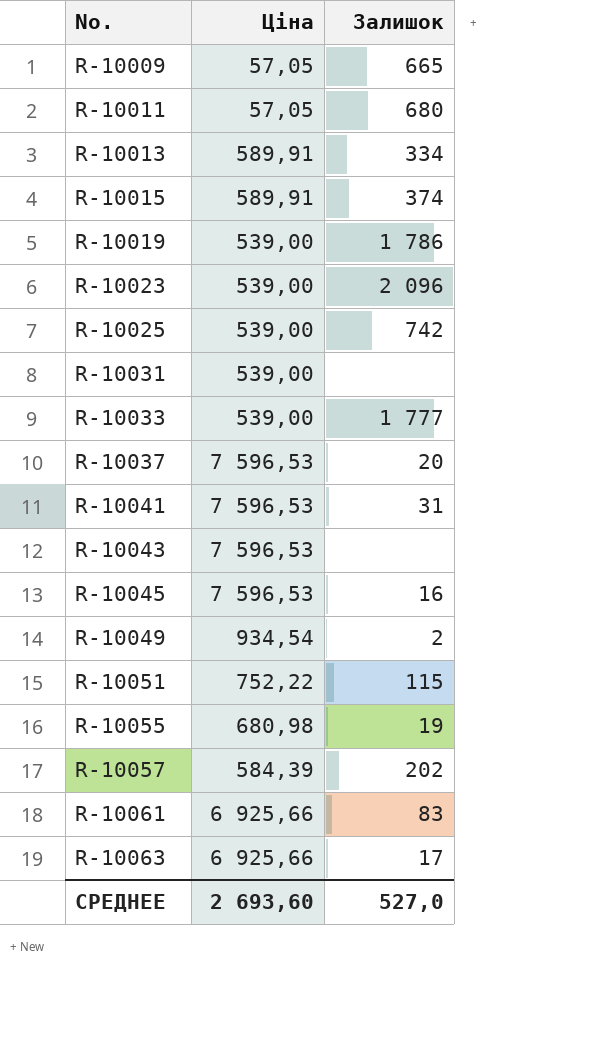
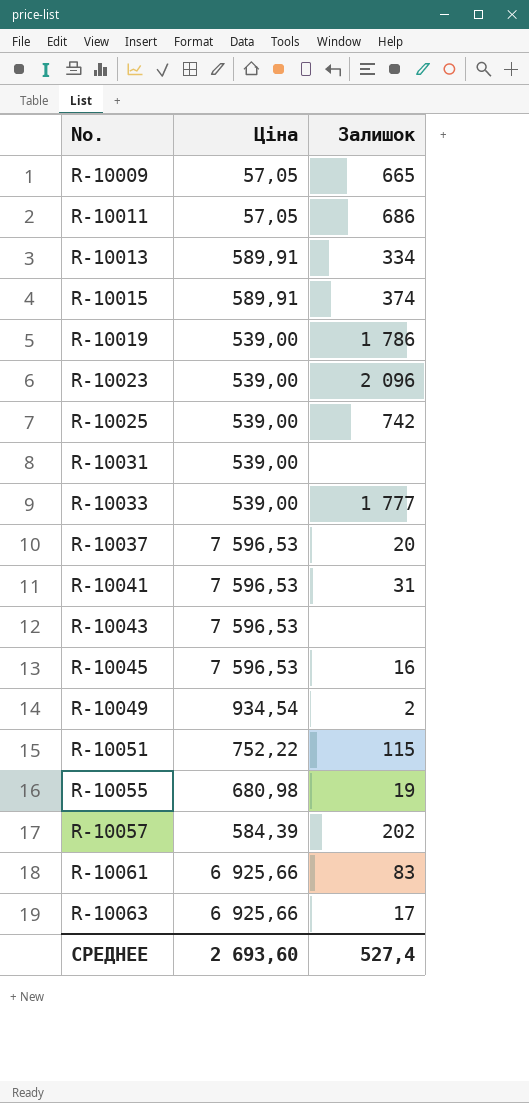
R-10011 | Залишок: 680 -> 686
СРЕДНЕЕ | Залишок: 527,0 -> 527,4

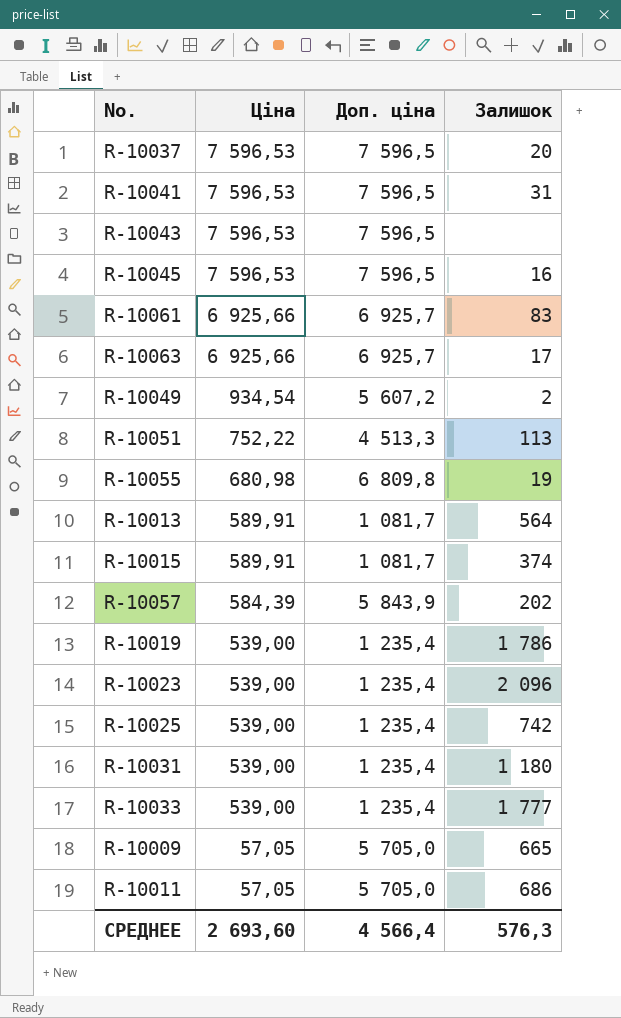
row order: No. ascending -> Ціна descending
column Доп. ціна | position: none -> 3
R-10051 | Залишок: 115 -> 113
R-10013 | Залишок: 334 -> 564
R-10031 | Залишок: none -> 1 180
СРЕДНЕЕ | Залишок: 527,4 -> 576,3

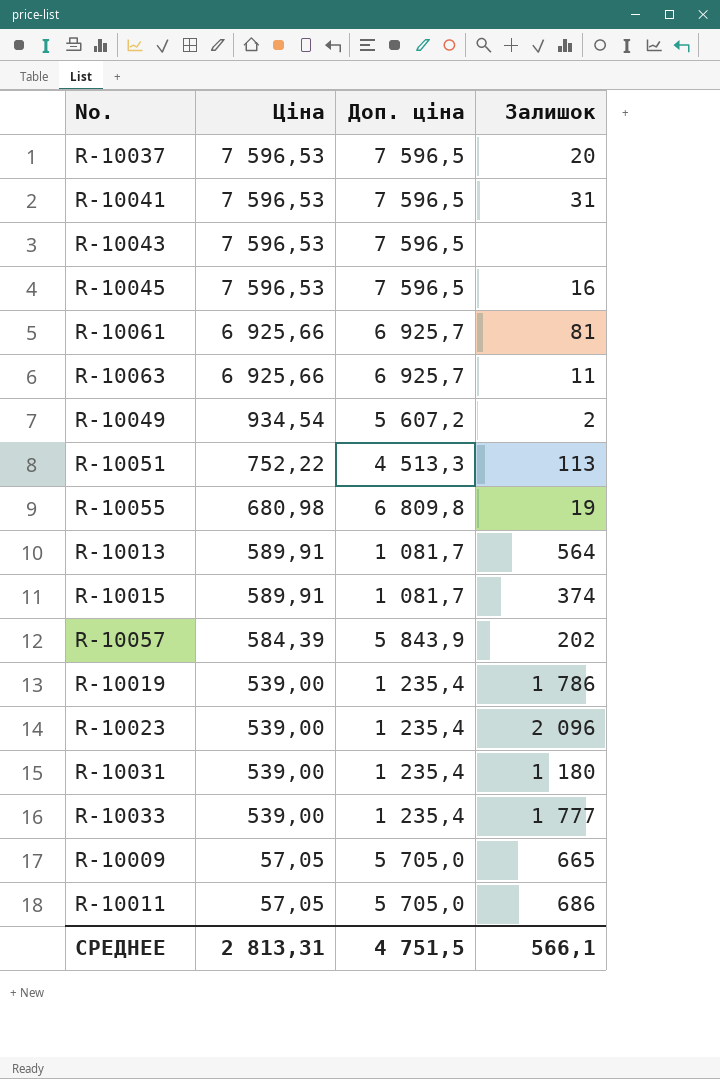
row R-10025: 539,00 | 1 235,4 | 742 -> none
R-10061 | Залишок: 83 -> 81
R-10063 | Залишок: 17 -> 11
СРЕДНЕЕ | Ціна: 2 693,60 -> 2 813,31
СРЕДНЕЕ | Доп. ціна: 4 566,4 -> 4 751,5
СРЕДНЕЕ | Залишок: 576,3 -> 566,1

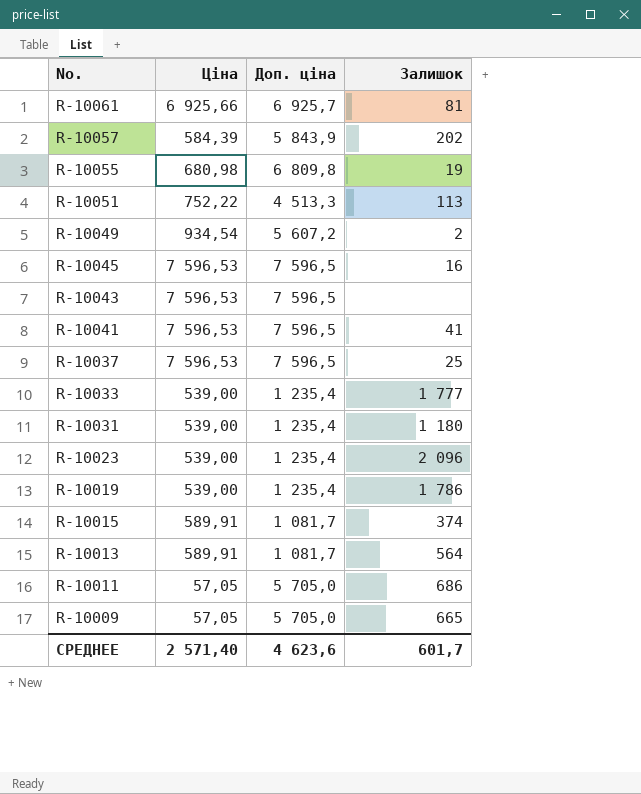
row order: Ціна descending -> No. descending
row R-10063: 6 925,66 | 6 925,7 | 11 -> none
R-10041 | Залишок: 31 -> 41
R-10037 | Залишок: 20 -> 25
СРЕДНЕЕ | Ціна: 2 813,31 -> 2 571,40
СРЕДНЕЕ | Доп. ціна: 4 751,5 -> 4 623,6
СРЕДНЕЕ | Залишок: 566,1 -> 601,7

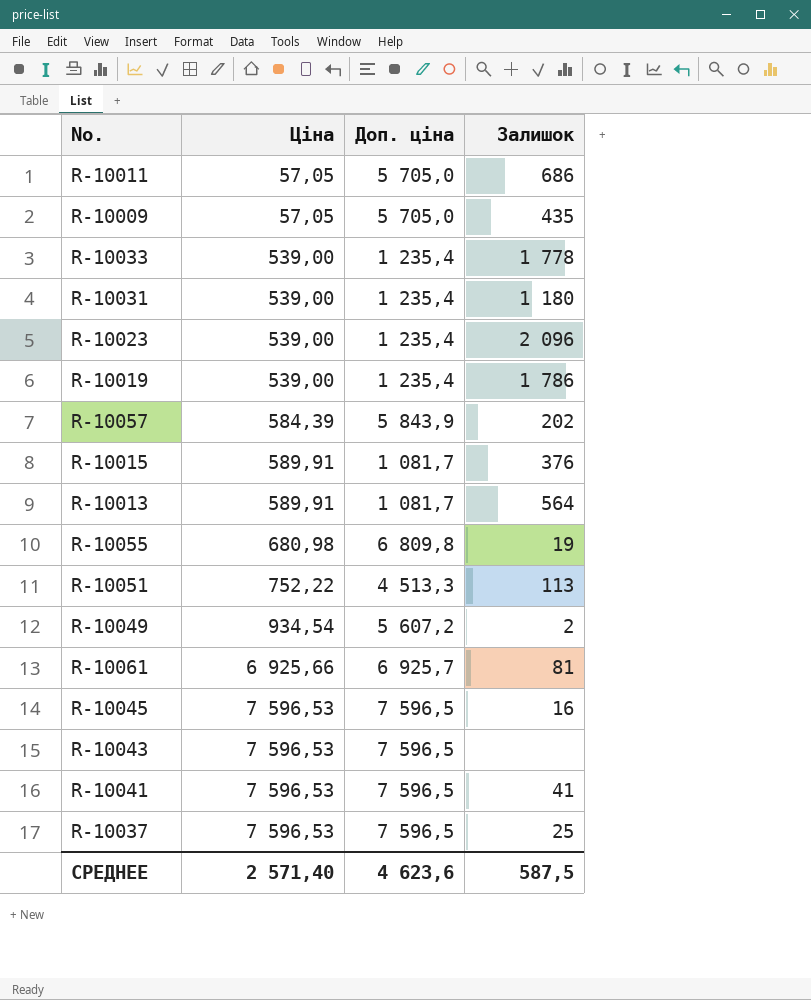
row order: No. descending -> Ціна ascending
R-10009 | Залишок: 665 -> 435
R-10033 | Залишок: 1 777 -> 1 778
R-10015 | Залишок: 374 -> 376
СРЕДНЕЕ | Залишок: 601,7 -> 587,5

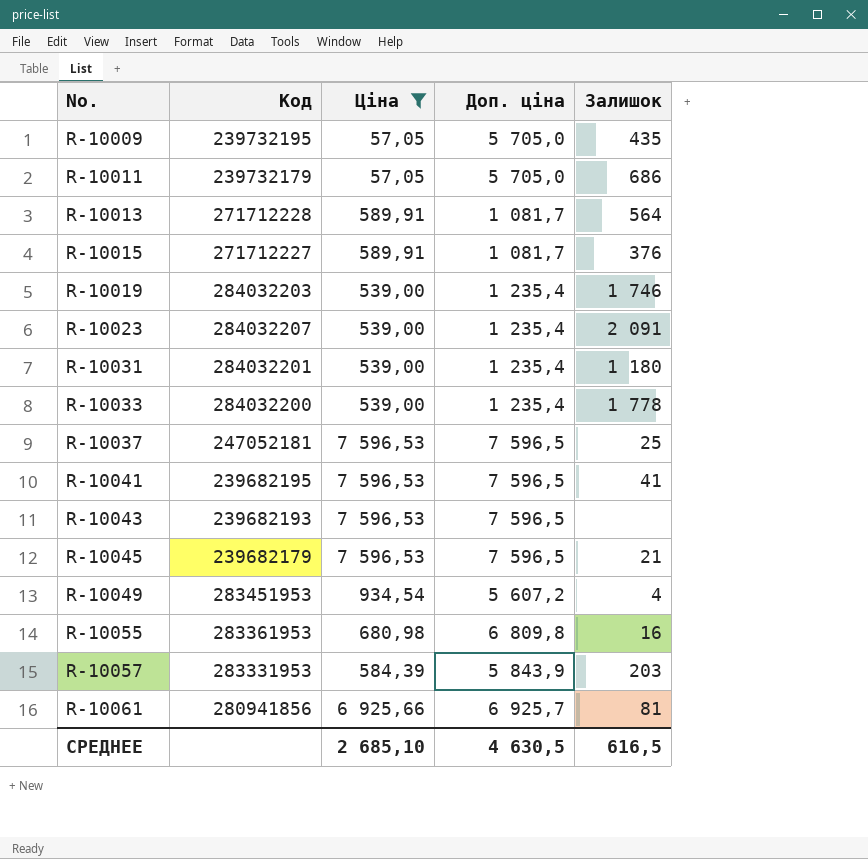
filter: none -> Ціна != 752,22
row order: Ціна ascending -> No. ascending
column Код | position: none -> 2
R-10019 | Залишок: 1 786 -> 1 746
R-10023 | Залишок: 2 096 -> 2 091
R-10045 | Залишок: 16 -> 21
R-10049 | Залишок: 2 -> 4
R-10055 | Залишок: 19 -> 16
R-10057 | Залишок: 202 -> 203
СРЕДНЕЕ | Ціна: 2 571,40 -> 2 685,10
СРЕДНЕЕ | Доп. ціна: 4 623,6 -> 4 630,5
СРЕДНЕЕ | Залишок: 587,5 -> 616,5

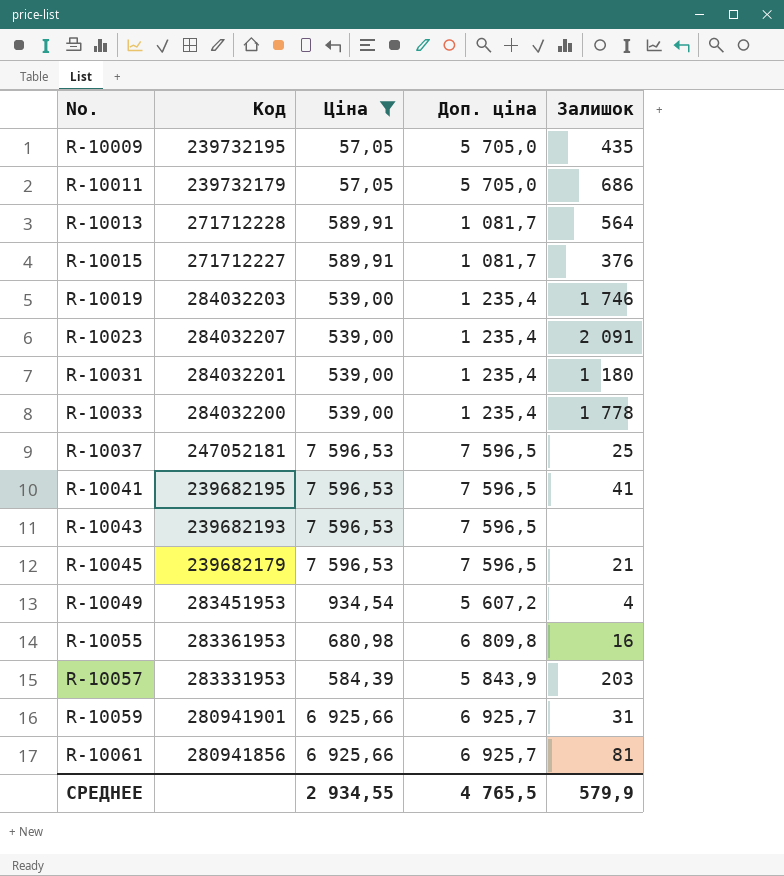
row R-10059: none -> 280941901 | 6 925,66 | 6 925,7 | 31
СРЕДНЕЕ | Ціна: 2 685,10 -> 2 934,55
СРЕДНЕЕ | Доп. ціна: 4 630,5 -> 4 765,5
СРЕДНЕЕ | Залишок: 616,5 -> 579,9

